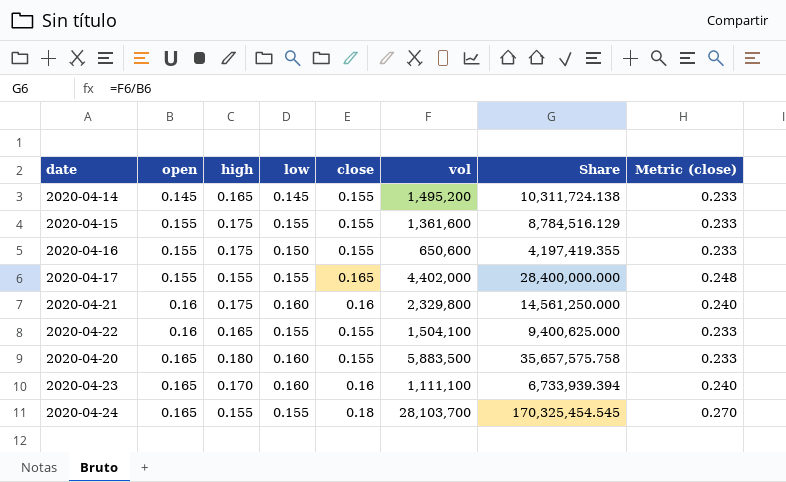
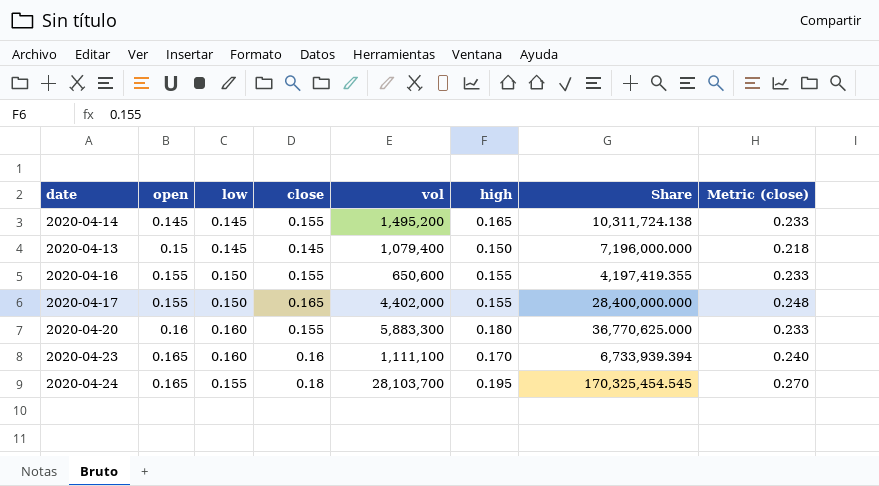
column high | position: 3 -> 6
row 2020-04-15: 0.155 | 0.175 | 0.155 | 0.155 | 1,361,600 | 8,784,516.129 | 0.233 -> none
row 2020-04-21: 0.16 | 0.175 | 0.160 | 0.16 | 2,329,800 | 14,561,250.000 | 0.240 -> none
row 2020-04-22: 0.16 | 0.165 | 0.155 | 0.155 | 1,504,100 | 9,400,625.000 | 0.233 -> none
row 2020-04-13: none -> 0.15 | 0.145 | 0.145 | 1,079,400 | 0.150 | 7,196,000.000 | 0.218
2020-04-16 | high: 0.175 -> 0.155
2020-04-17 | low: 0.155 -> 0.150
2020-04-20 | open: 0.165 -> 0.16
2020-04-20 | vol: 5,883,500 -> 5,883,300
2020-04-20 | Share: 35,657,575.758 -> 36,770,625.000
2020-04-24 | high: 0.155 -> 0.195

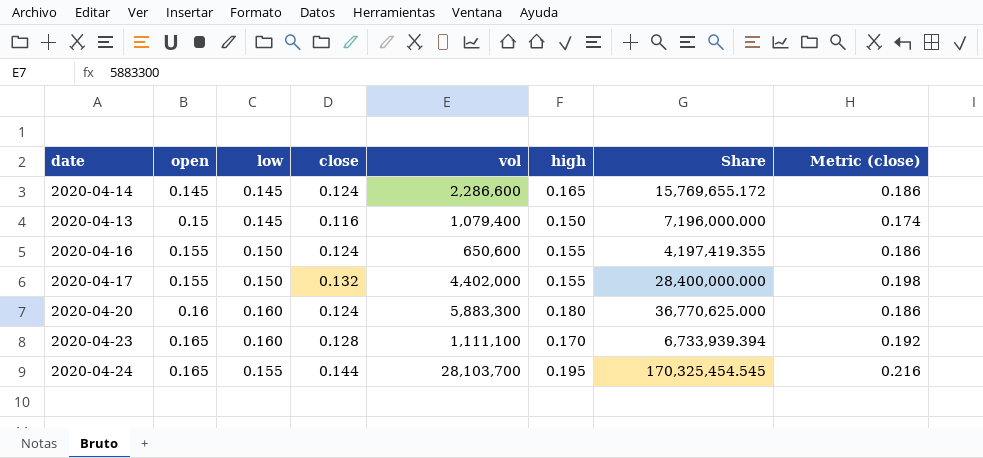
2020-04-14 | close: 0.155 -> 0.124
2020-04-14 | vol: 1,495,200 -> 2,286,600
2020-04-14 | Share: 10,311,724.138 -> 15,769,655.172
2020-04-14 | Metric (close): 0.233 -> 0.186
2020-04-13 | close: 0.145 -> 0.116
2020-04-13 | Metric (close): 0.218 -> 0.174
2020-04-16 | close: 0.155 -> 0.124
2020-04-16 | Metric (close): 0.233 -> 0.186
2020-04-17 | close: 0.165 -> 0.132
2020-04-17 | Metric (close): 0.248 -> 0.198
2020-04-20 | close: 0.155 -> 0.124
2020-04-20 | Metric (close): 0.233 -> 0.186
2020-04-23 | close: 0.16 -> 0.128
2020-04-23 | Metric (close): 0.240 -> 0.192
2020-04-24 | close: 0.18 -> 0.144
2020-04-24 | Metric (close): 0.270 -> 0.216

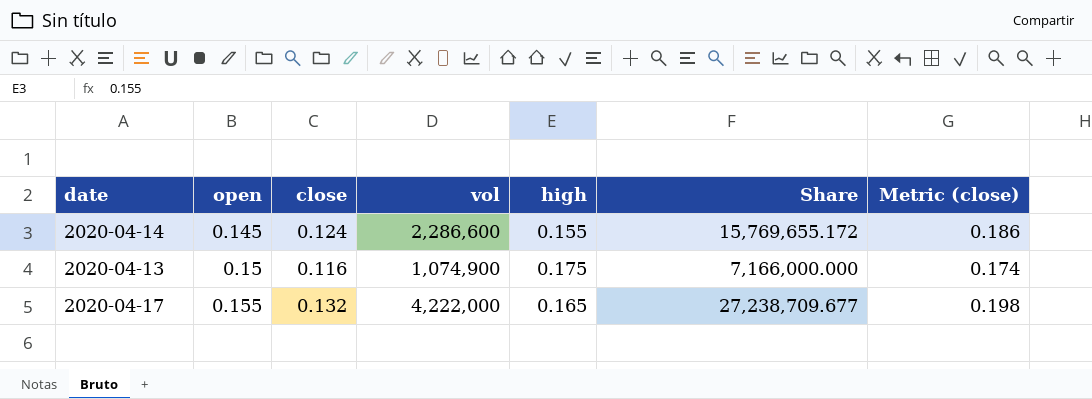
column low | position: 3 -> none
row 2020-04-16: 0.155 | 0.150 | 0.124 | 650,600 | 0.155 | 4,197,419.355 | 0.186 -> none
row 2020-04-20: 0.16 | 0.160 | 0.124 | 5,883,300 | 0.180 | 36,770,625.000 | 0.186 -> none
row 2020-04-23: 0.165 | 0.160 | 0.128 | 1,111,100 | 0.170 | 6,733,939.394 | 0.192 -> none
row 2020-04-24: 0.165 | 0.155 | 0.144 | 28,103,700 | 0.195 | 170,325,454.545 | 0.216 -> none
2020-04-14 | high: 0.165 -> 0.155
2020-04-13 | vol: 1,079,400 -> 1,074,900
2020-04-13 | high: 0.150 -> 0.175
2020-04-13 | Share: 7,196,000.000 -> 7,166,000.000
2020-04-17 | vol: 4,402,000 -> 4,222,000
2020-04-17 | high: 0.155 -> 0.165
2020-04-17 | Share: 28,400,000.000 -> 27,238,709.677

